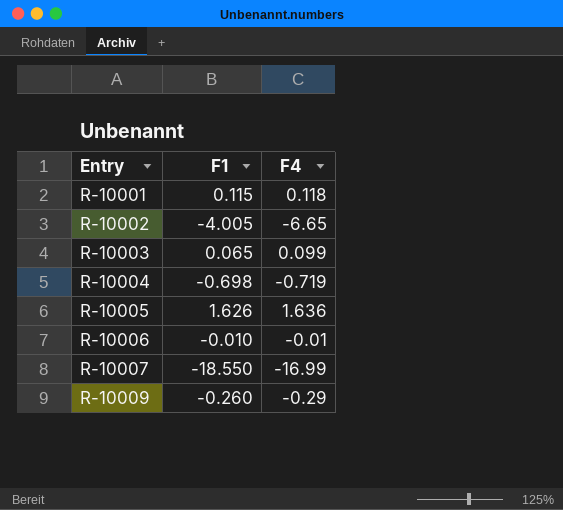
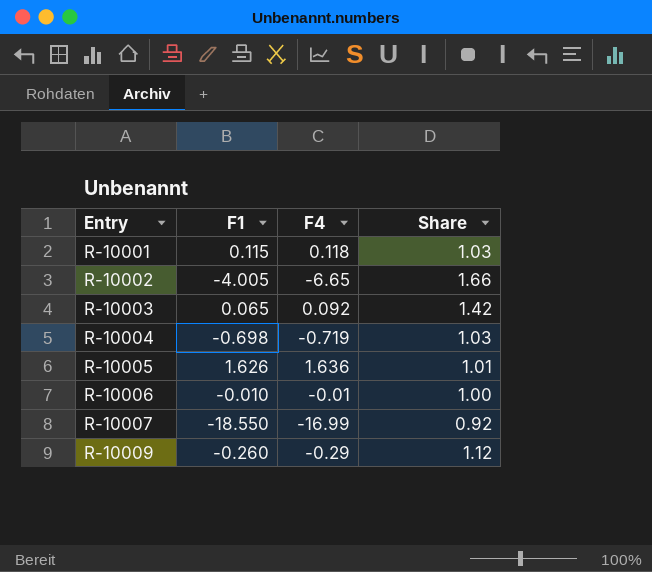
column Share | formula: none -> [F4] / [F1]
R-10003 | F4: 0.099 -> 0.092

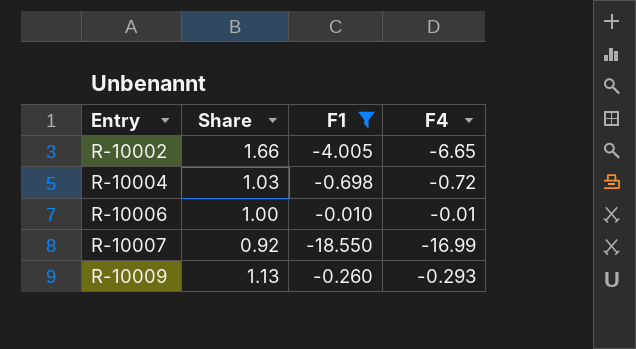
filter: none -> F1 <= -0.010
column Share | position: 4 -> 2
R-10004 | F4: -0.719 -> -0.72
R-10009 | Share: 1.12 -> 1.13
R-10009 | F4: -0.29 -> -0.293

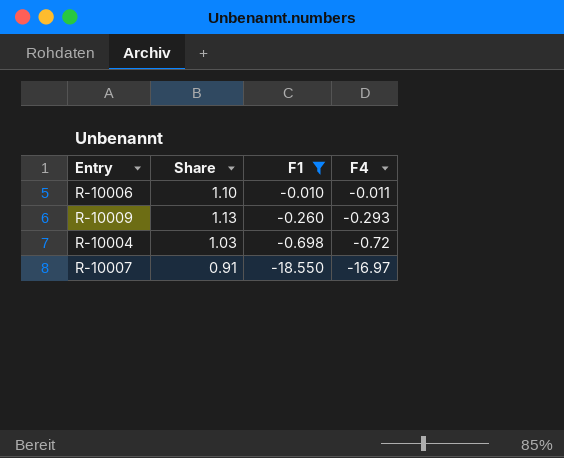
row order: Entry ascending -> F1 descending
row R-10002: 1.66 | -4.005 | -6.65 -> none
R-10006 | Share: 1.00 -> 1.10
R-10006 | F4: -0.01 -> -0.011
R-10007 | Share: 0.92 -> 0.91
R-10007 | F4: -16.99 -> -16.97

